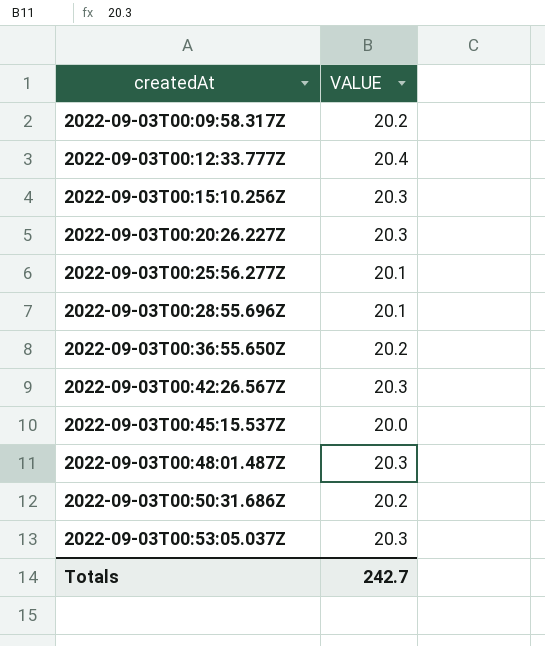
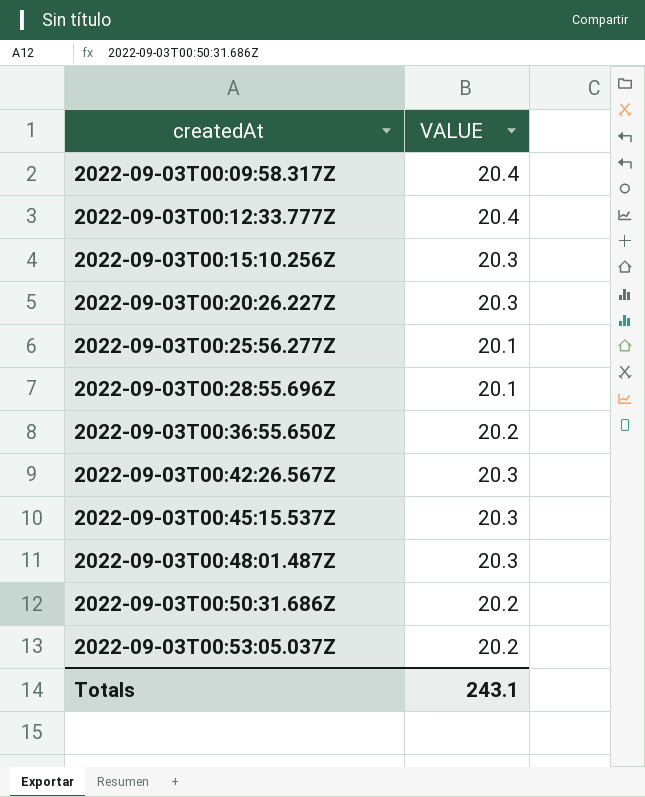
2022-09-03T00:09:58.317Z | VALUE: 20.2 -> 20.4
2022-09-03T00:45:15.537Z | VALUE: 20.0 -> 20.3
2022-09-03T00:53:05.037Z | VALUE: 20.3 -> 20.2
Totals | VALUE: 242.7 -> 243.1

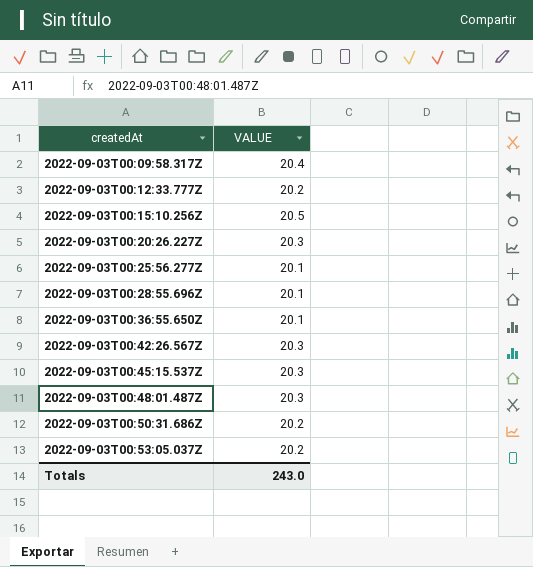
2022-09-03T00:12:33.777Z | VALUE: 20.4 -> 20.2
2022-09-03T00:15:10.256Z | VALUE: 20.3 -> 20.5
2022-09-03T00:36:55.650Z | VALUE: 20.2 -> 20.1
Totals | VALUE: 243.1 -> 243.0

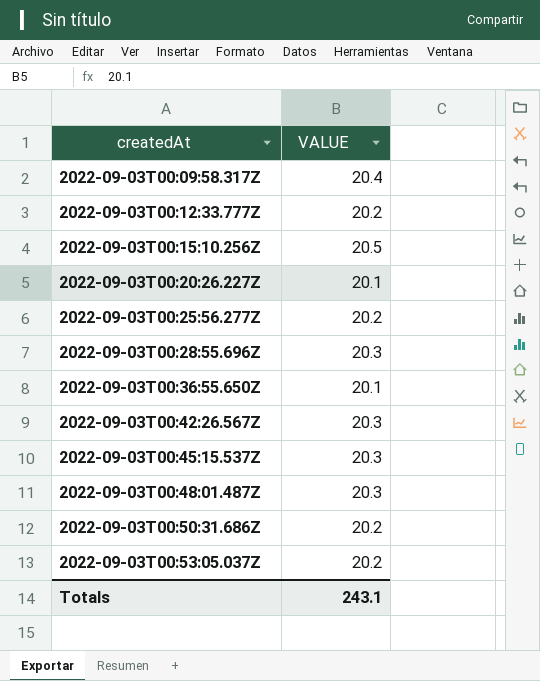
2022-09-03T00:20:26.227Z | VALUE: 20.3 -> 20.1
2022-09-03T00:25:56.277Z | VALUE: 20.1 -> 20.2
2022-09-03T00:28:55.696Z | VALUE: 20.1 -> 20.3
Totals | VALUE: 243.0 -> 243.1

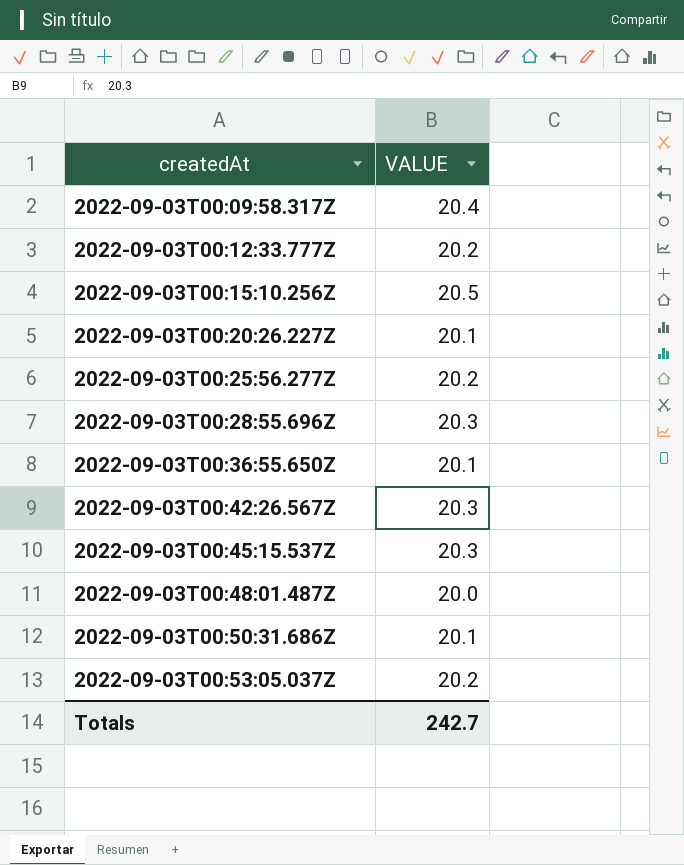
2022-09-03T00:48:01.487Z | VALUE: 20.3 -> 20.0
2022-09-03T00:50:31.686Z | VALUE: 20.2 -> 20.1
Totals | VALUE: 243.1 -> 242.7

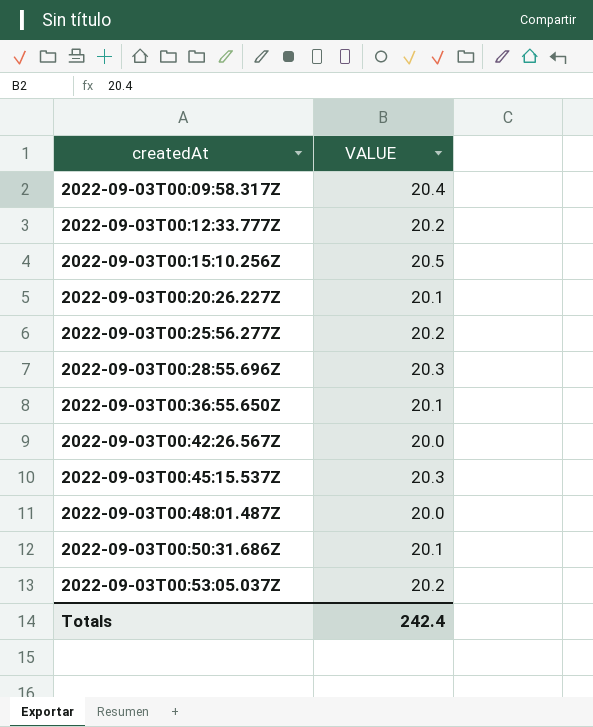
2022-09-03T00:42:26.567Z | VALUE: 20.3 -> 20.0
Totals | VALUE: 242.7 -> 242.4

